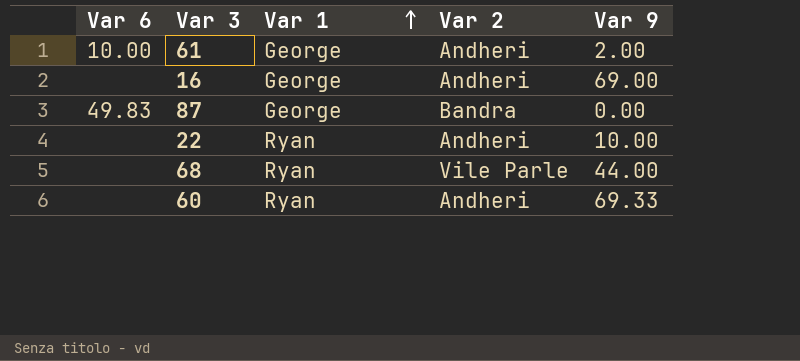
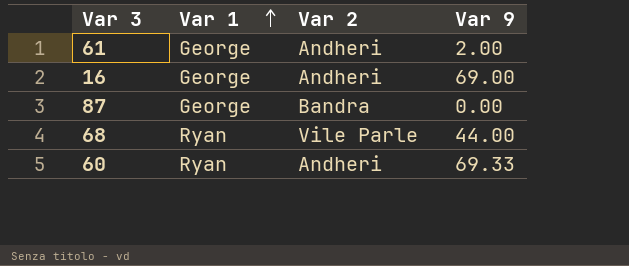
column Var 6 | position: 1 -> none
row 22: none | Ryan | Andheri | 10.00 -> none

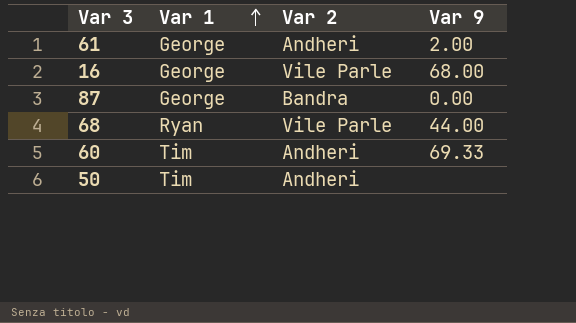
16 | Var 2: Andheri -> Vile Parle
16 | Var 9: 69.00 -> 68.00
60 | Var 1: Ryan -> Tim
row 50: none -> Tim | Andheri | none

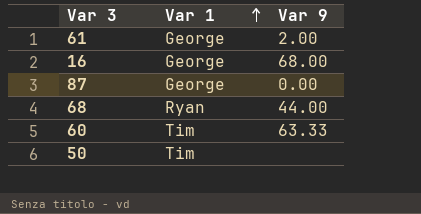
column Var 2 | position: 3 -> none
60 | Var 9: 69.33 -> 63.33

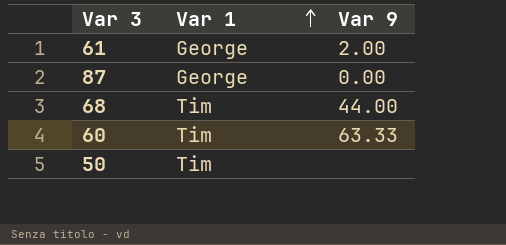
row 16: George | 68.00 -> none
68 | Var 1: Ryan -> Tim

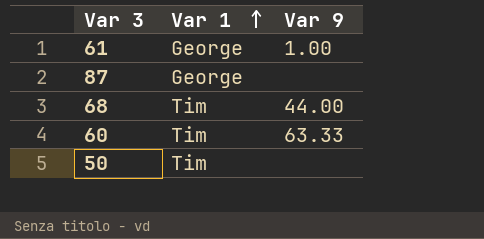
61 | Var 9: 2.00 -> 1.00
87 | Var 9: 0.00 -> none

